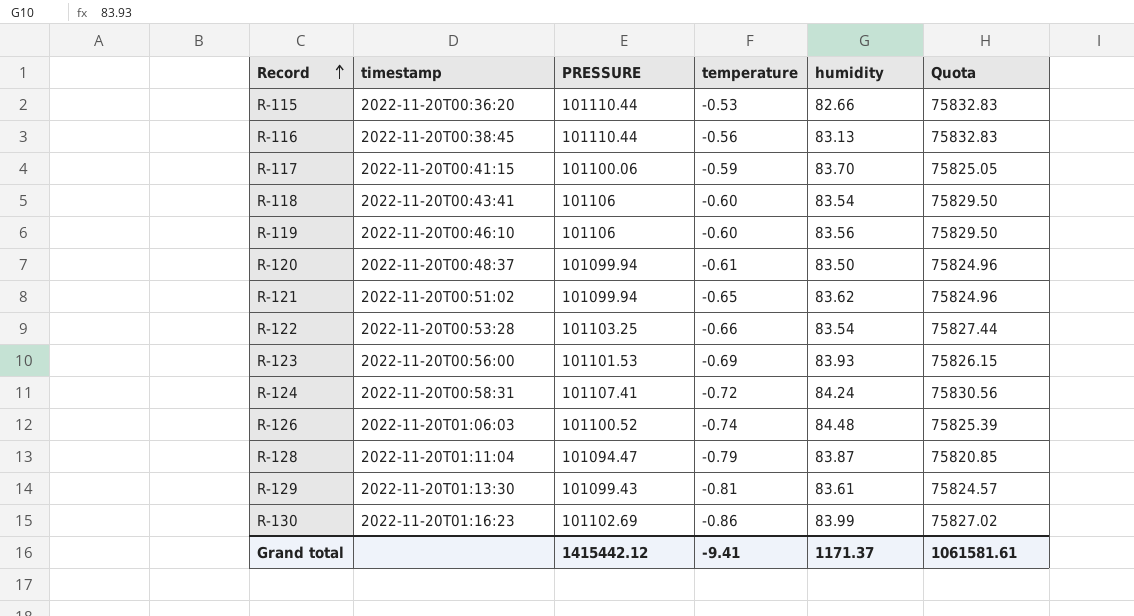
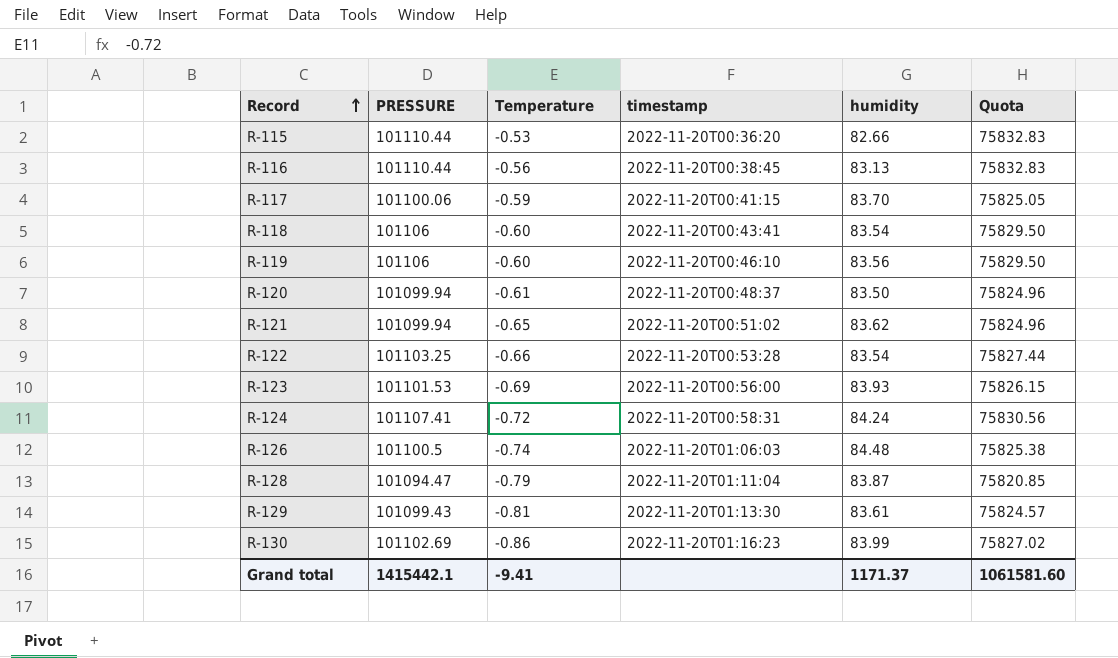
column name: temperature -> Temperature
column timestamp | position: 2 -> 4
R-126 | PRESSURE: 101100.52 -> 101100.5
R-126 | Quota: 75825.39 -> 75825.38
Grand total | PRESSURE: 1415442.12 -> 1415442.1
Grand total | Quota: 1061581.61 -> 1061581.60

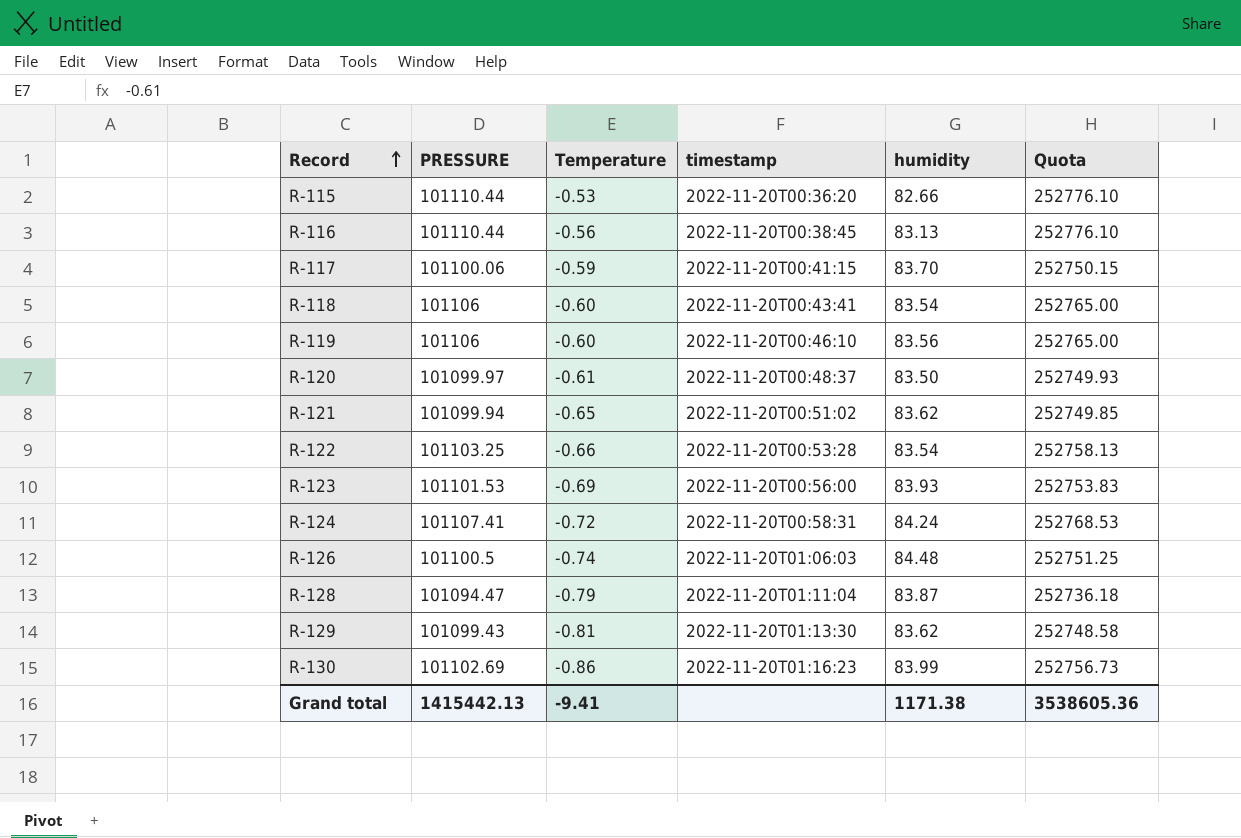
column Quota | formula: [PRESSURE] * 0.75 -> [PRESSURE] * 2.5
R-120 | PRESSURE: 101099.94 -> 101099.97
R-129 | humidity: 83.61 -> 83.62
Grand total | PRESSURE: 1415442.1 -> 1415442.13
Grand total | humidity: 1171.37 -> 1171.38
Grand total | Quota: 1061581.60 -> 3538605.36

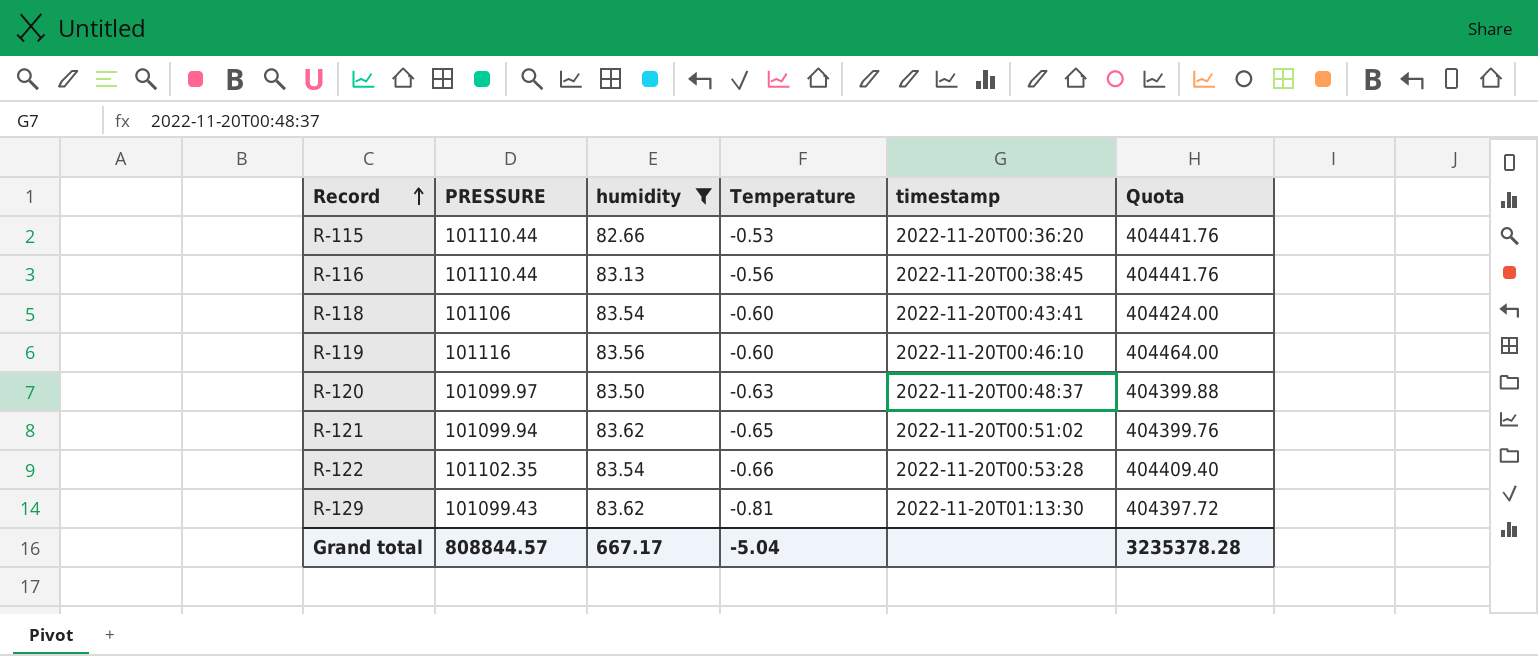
filter: none -> humidity <= 83.62
column humidity | position: 5 -> 3
column Quota | formula: [PRESSURE] * 2.5 -> [PRESSURE] * 4
R-119 | PRESSURE: 101106 -> 101116
R-120 | Temperature: -0.61 -> -0.63
R-122 | PRESSURE: 101103.25 -> 101102.35
Grand total | PRESSURE: 1415442.13 -> 808844.57
Grand total | humidity: 1171.38 -> 667.17
Grand total | Temperature: -9.41 -> -5.04
Grand total | Quota: 3538605.36 -> 3235378.28

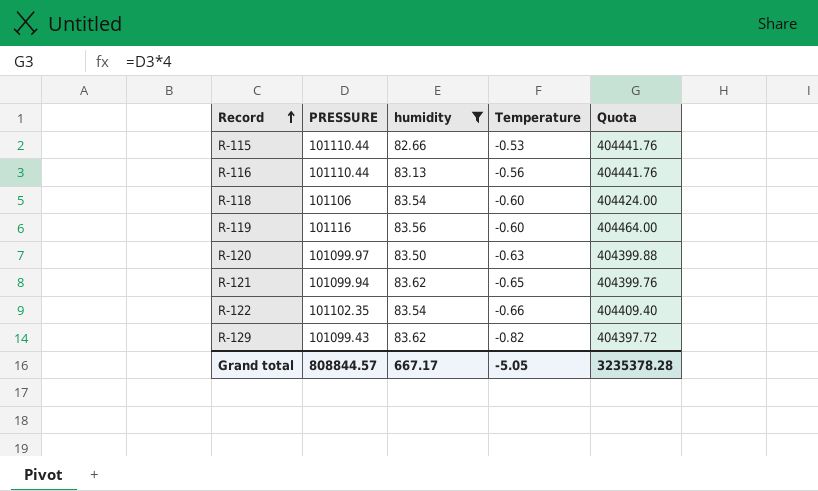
column timestamp | position: 5 -> none
R-129 | Temperature: -0.81 -> -0.82
Grand total | Temperature: -5.04 -> -5.05

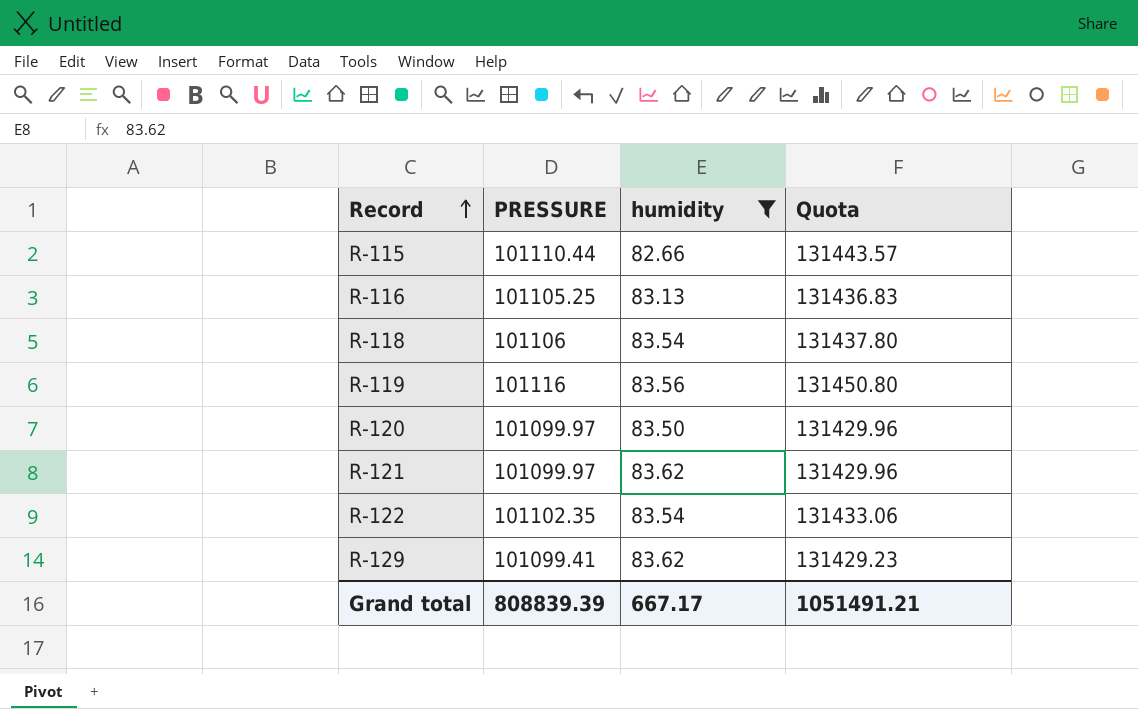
column Temperature | position: 4 -> none
column Quota | formula: [PRESSURE] * 4 -> [PRESSURE] * 1.3
R-116 | PRESSURE: 101110.44 -> 101105.25
R-121 | PRESSURE: 101099.94 -> 101099.97
R-129 | PRESSURE: 101099.43 -> 101099.41
Grand total | PRESSURE: 808844.57 -> 808839.39
Grand total | Quota: 3235378.28 -> 1051491.21

